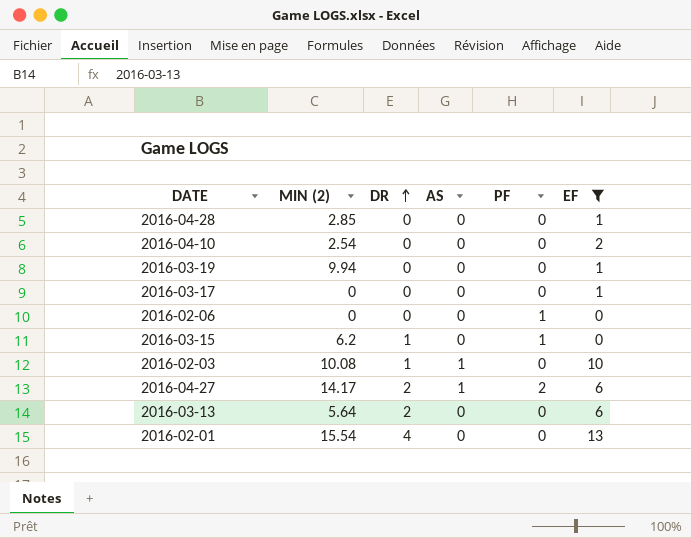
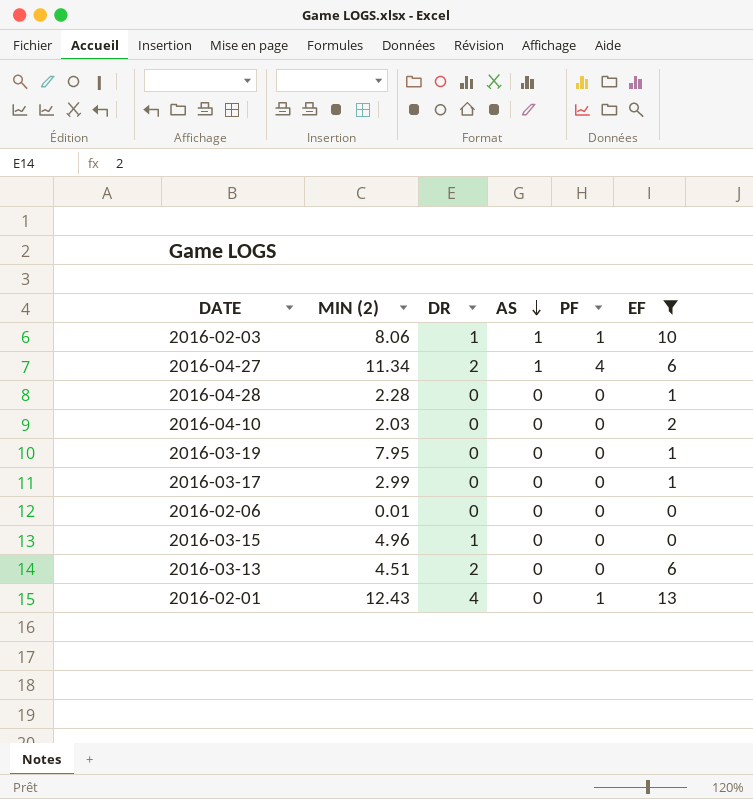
row order: DR ascending -> AS descending
2016-02-03 | MIN (2): 10.08 -> 8.06
2016-02-03 | PF: 0 -> 1
2016-04-27 | MIN (2): 14.17 -> 11.34
2016-04-27 | PF: 2 -> 4
2016-04-28 | MIN (2): 2.85 -> 2.28
2016-04-10 | MIN (2): 2.54 -> 2.03
2016-03-19 | MIN (2): 9.94 -> 7.95
2016-03-17 | MIN (2): 0 -> 2.99
2016-02-06 | MIN (2): 0 -> 0.01
2016-02-06 | PF: 1 -> 0
2016-03-15 | MIN (2): 6.2 -> 4.96
2016-03-15 | PF: 1 -> 0
2016-03-13 | MIN (2): 5.64 -> 4.51
2016-02-01 | MIN (2): 15.54 -> 12.43
2016-02-01 | PF: 0 -> 1

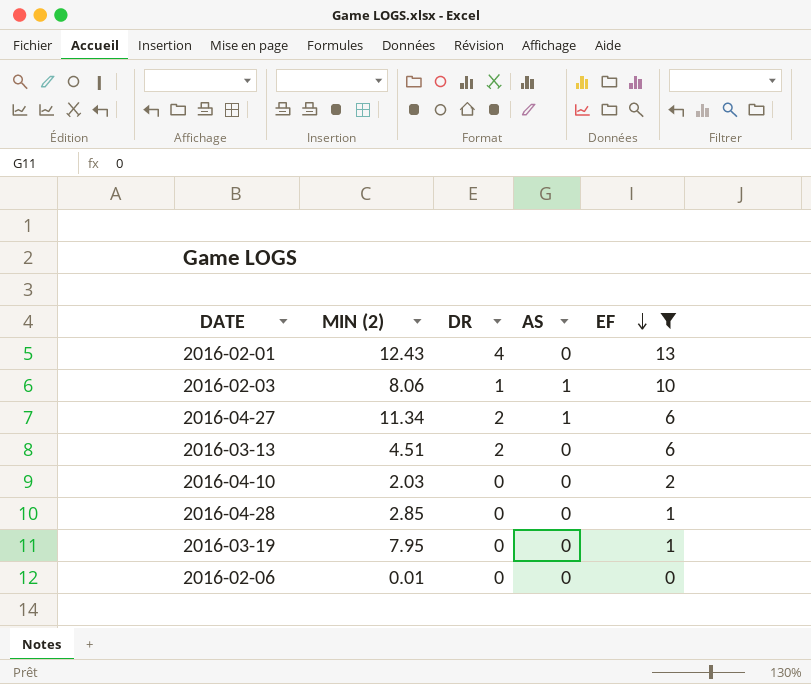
row order: AS descending -> EF descending
column PF | position: 5 -> none
row 2016-03-17: 2.99 | 0 | 0 | 0 | 1 -> none
row 2016-03-15: 4.96 | 1 | 0 | 0 | 0 -> none
2016-04-28 | MIN (2): 2.28 -> 2.85

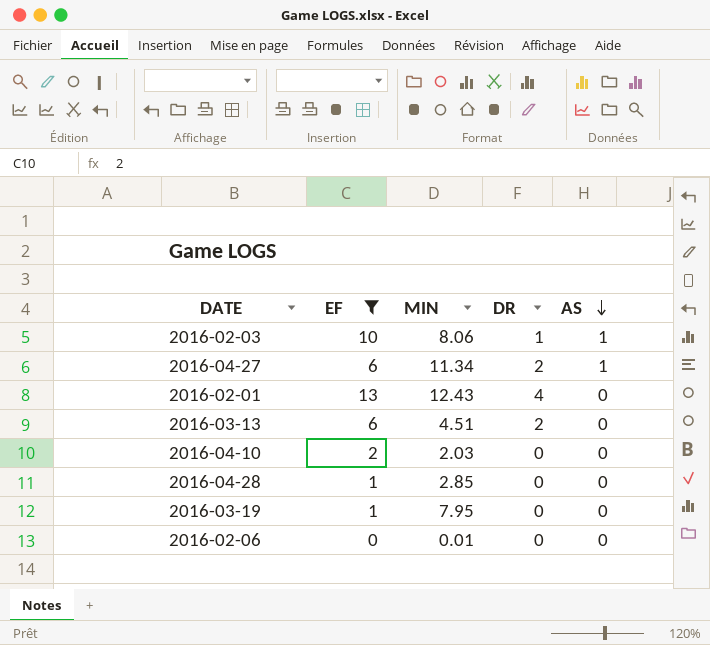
row order: EF descending -> AS descending
column EF | position: 5 -> 2
column name: MIN (2) -> MIN

